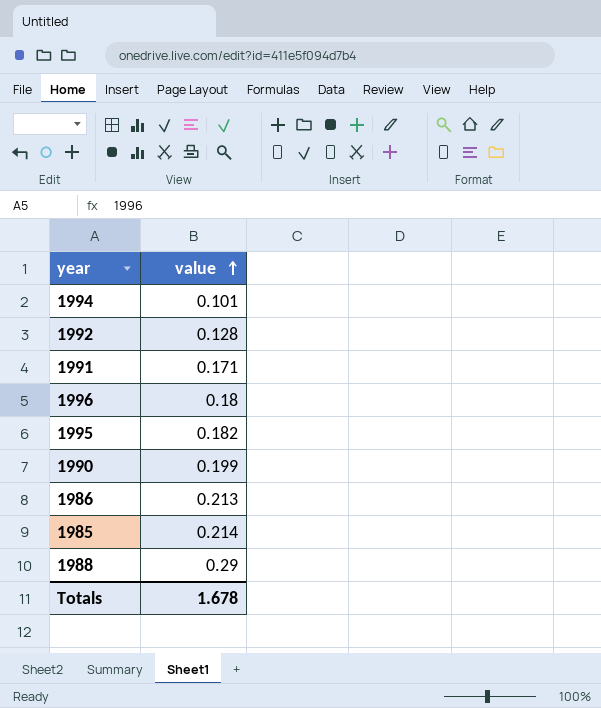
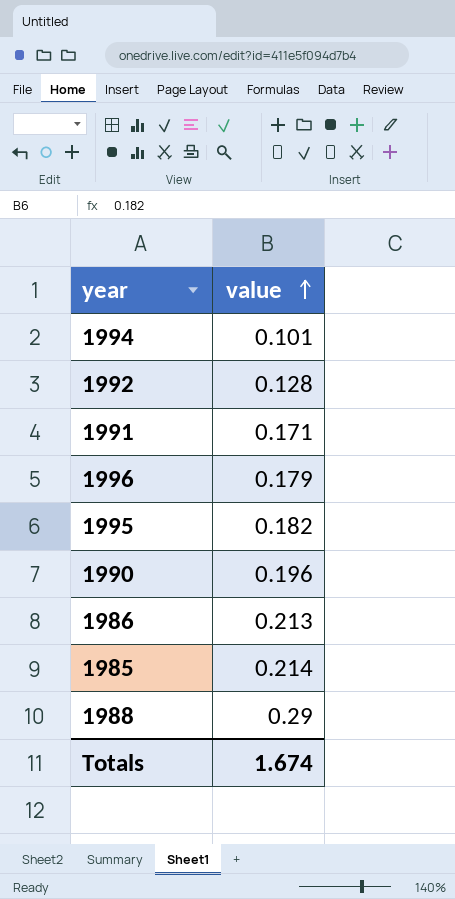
1996 | value: 0.18 -> 0.179
1990 | value: 0.199 -> 0.196
Totals | value: 1.678 -> 1.674

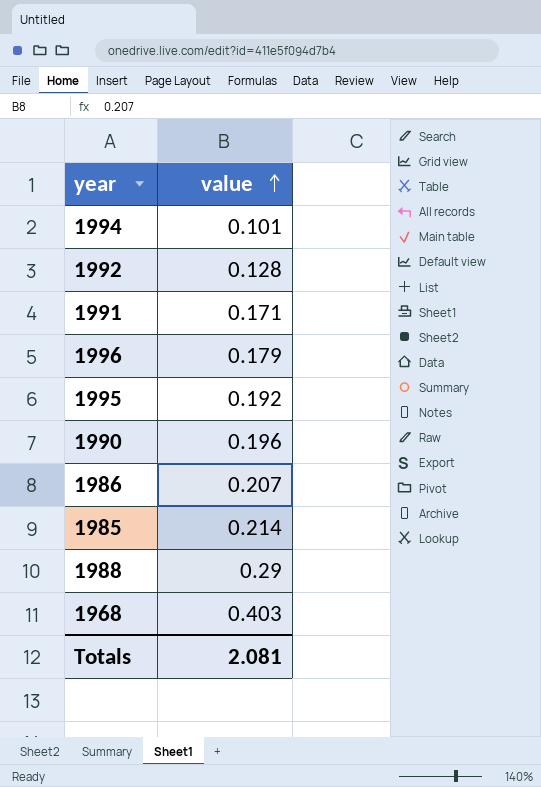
1995 | value: 0.182 -> 0.192
1986 | value: 0.213 -> 0.207
row 1968: none -> 0.403
Totals | value: 1.674 -> 2.081

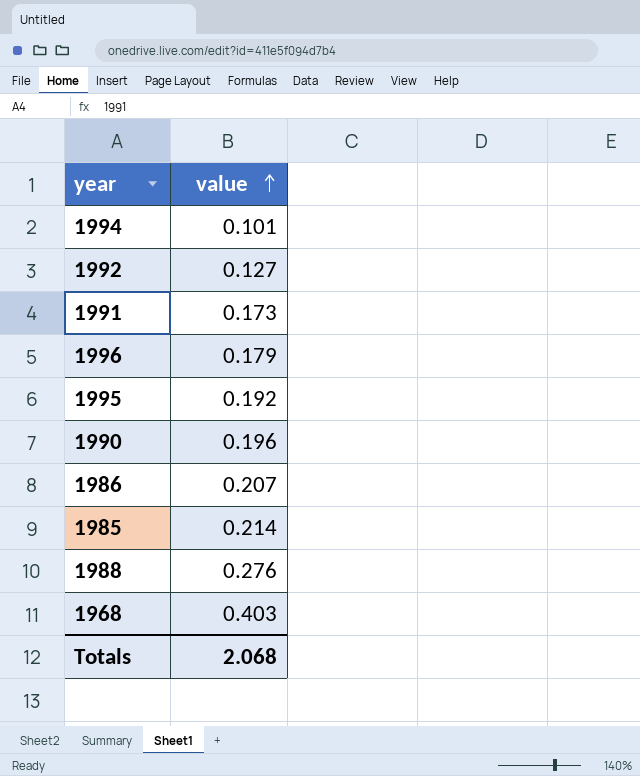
1992 | value: 0.128 -> 0.127
1991 | value: 0.171 -> 0.173
1988 | value: 0.29 -> 0.276
Totals | value: 2.081 -> 2.068

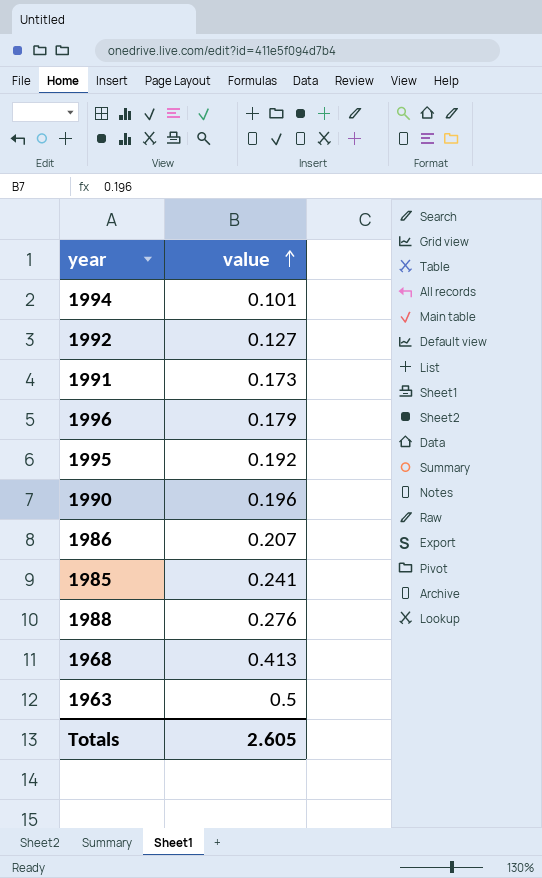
1985 | value: 0.214 -> 0.241
1968 | value: 0.403 -> 0.413
row 1963: none -> 0.5
Totals | value: 2.068 -> 2.605

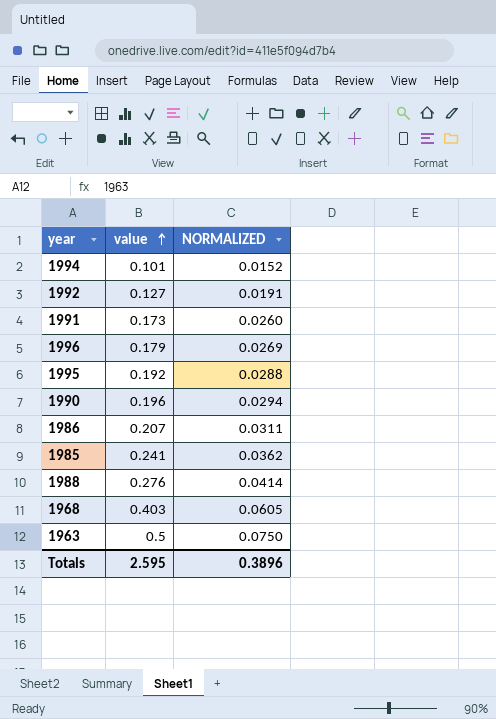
column NORMALIZED | formula: none -> [value] * 0.15
1968 | value: 0.413 -> 0.403
Totals | value: 2.605 -> 2.595

